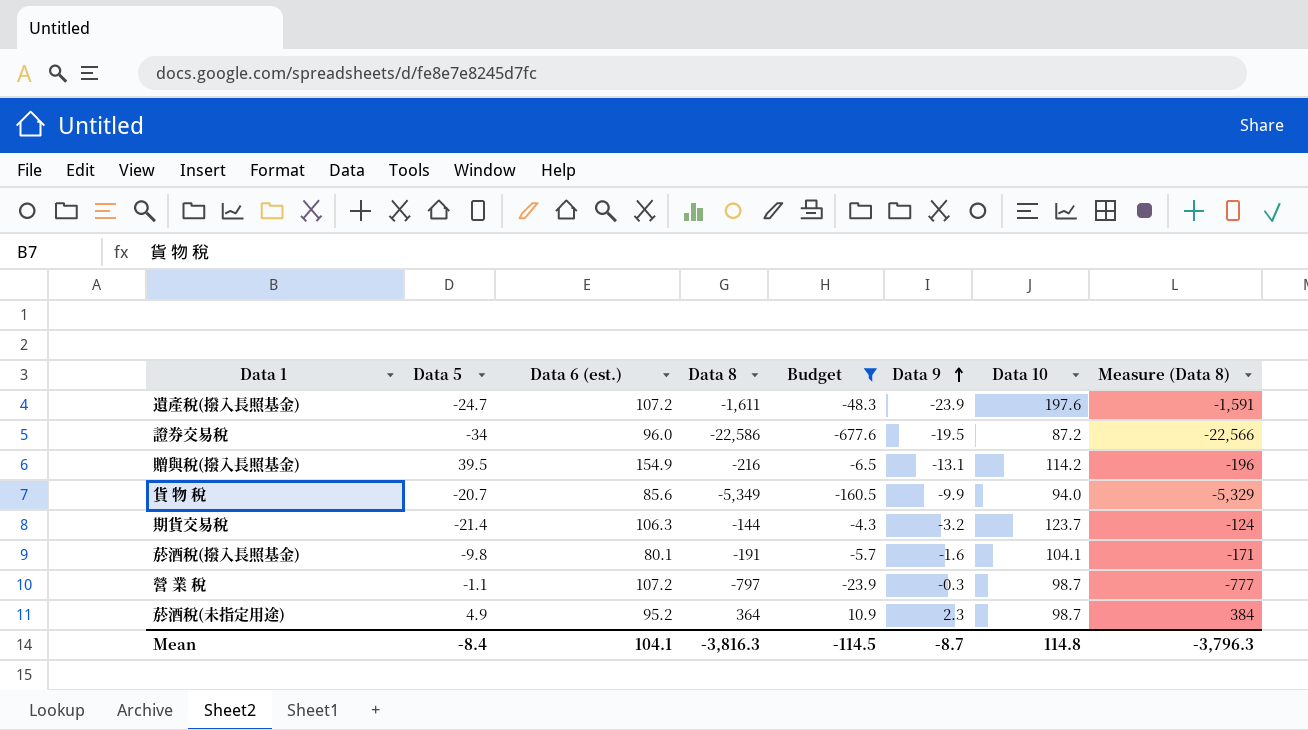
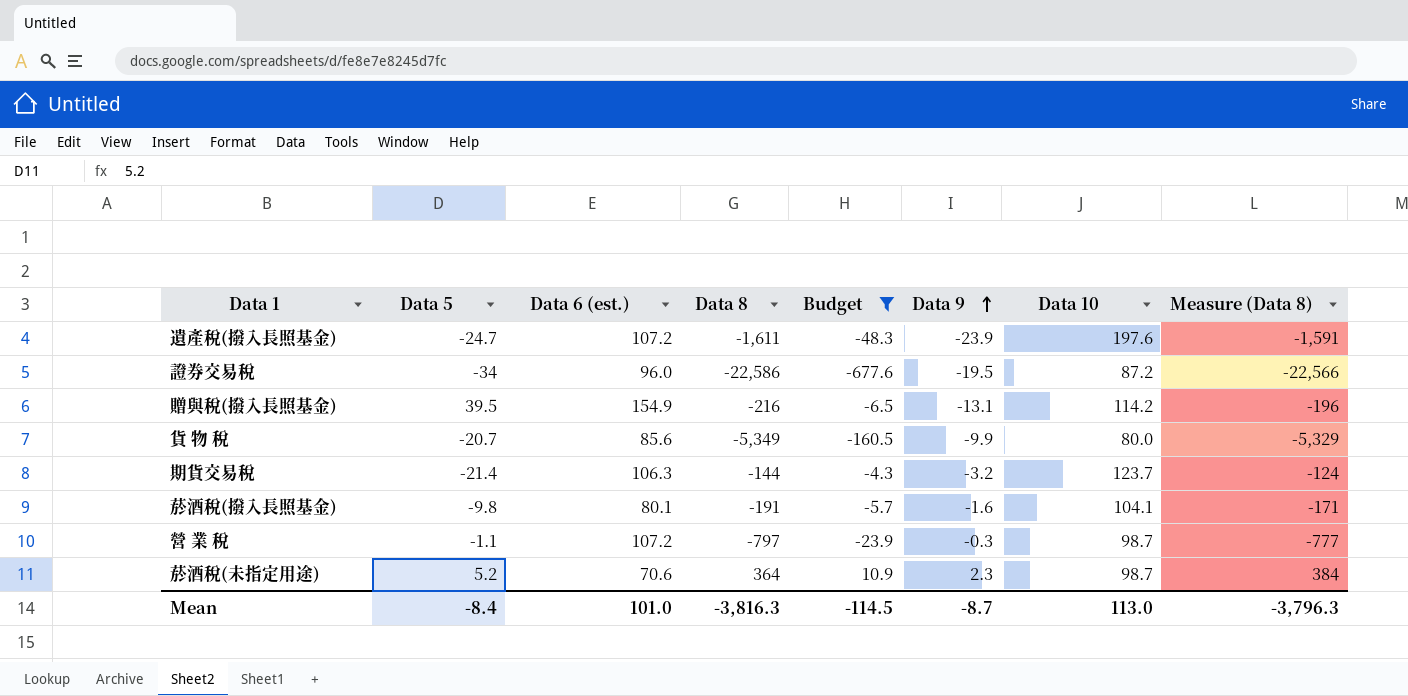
貨 物 稅 | Data 10: 94.0 -> 80.0
菸酒稅(未指定用途) | Data 5: 4.9 -> 5.2
菸酒稅(未指定用途) | Data 6 (est.): 95.2 -> 70.6
Mean | Data 6 (est.): 104.1 -> 101.0
Mean | Data 10: 114.8 -> 113.0

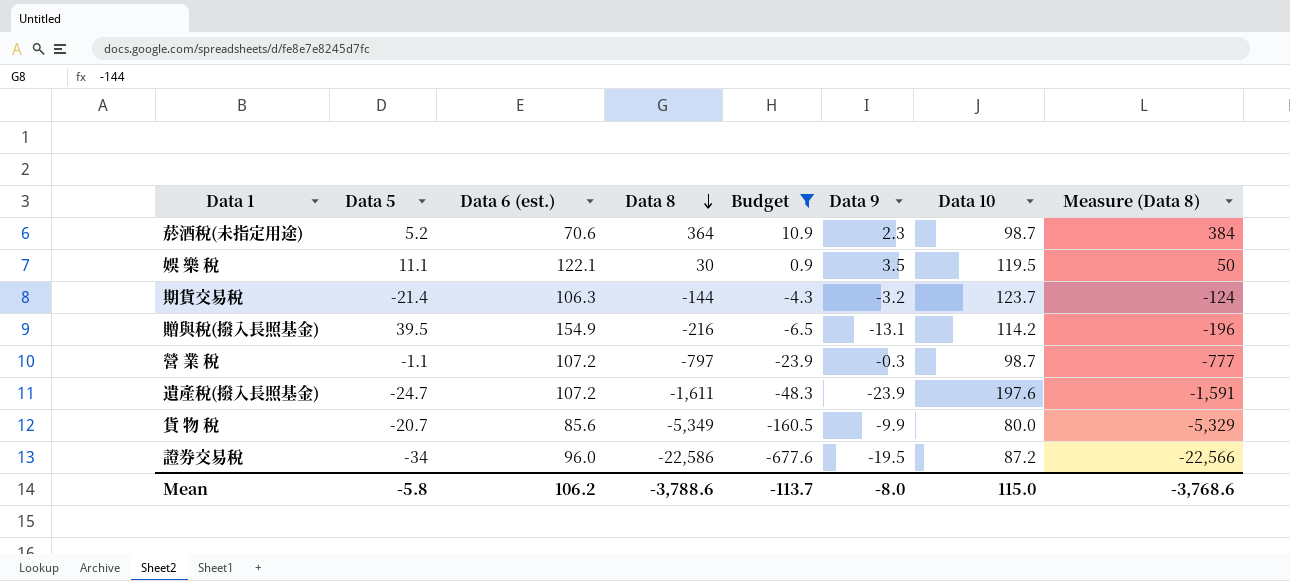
row order: Data 9 ascending -> Data 8 descending
row 菸酒稅(撥入長照基金): -9.8 | 80.1 | -191 | -5.7 | -1.6 | 104.1 | -171 -> none
row 娛 樂 稅: none -> 11.1 | 122.1 | 30 | 0.9 | 3.5 | 119.5 | 50
Mean | Data 5: -8.4 -> -5.8
Mean | Data 6 (est.): 101.0 -> 106.2
Mean | Data 8: -3,816.3 -> -3,788.6
Mean | Budget: -114.5 -> -113.7
Mean | Data 9: -8.7 -> -8.0
Mean | Data 10: 113.0 -> 115.0
Mean | Measure (Data 8): -3,796.3 -> -3,768.6

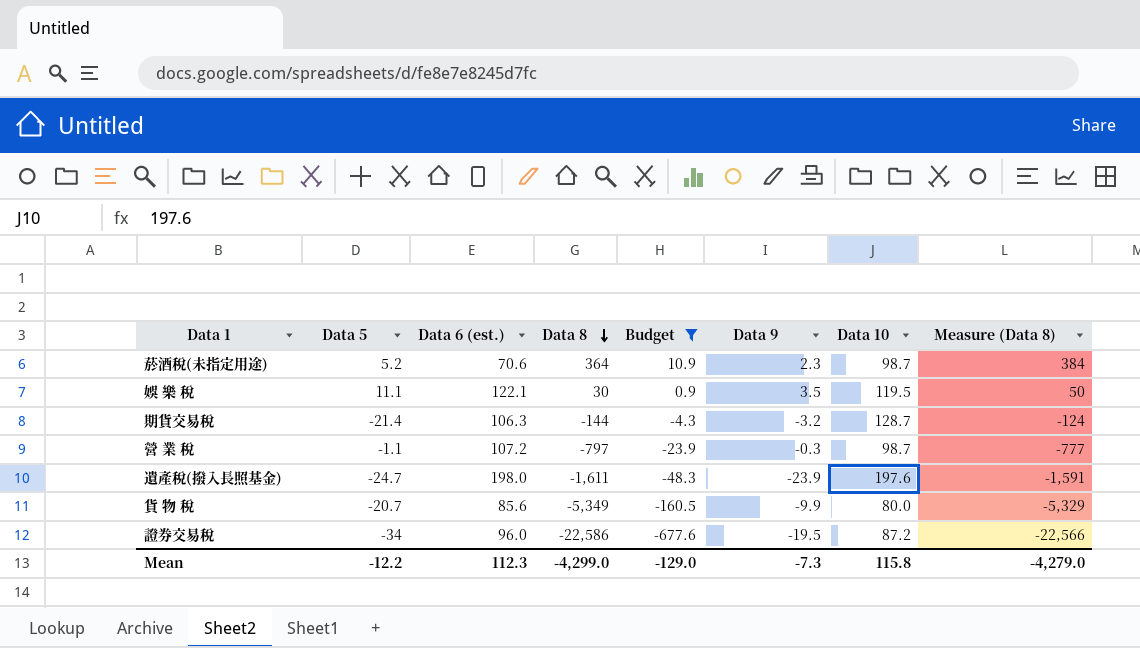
row 贈與稅(撥入長照基金): 39.5 | 154.9 | -216 | -6.5 | -13.1 | 114.2 | -196 -> none
期貨交易稅 | Data 10: 123.7 -> 128.7
遺產稅(撥入長照基金) | Data 6 (est.): 107.2 -> 198.0
Mean | Data 5: -5.8 -> -12.2
Mean | Data 6 (est.): 106.2 -> 112.3
Mean | Data 8: -3,788.6 -> -4,299.0
Mean | Budget: -113.7 -> -129.0
Mean | Data 9: -8.0 -> -7.3
Mean | Data 10: 115.0 -> 115.8
Mean | Measure (Data 8): -3,768.6 -> -4,279.0

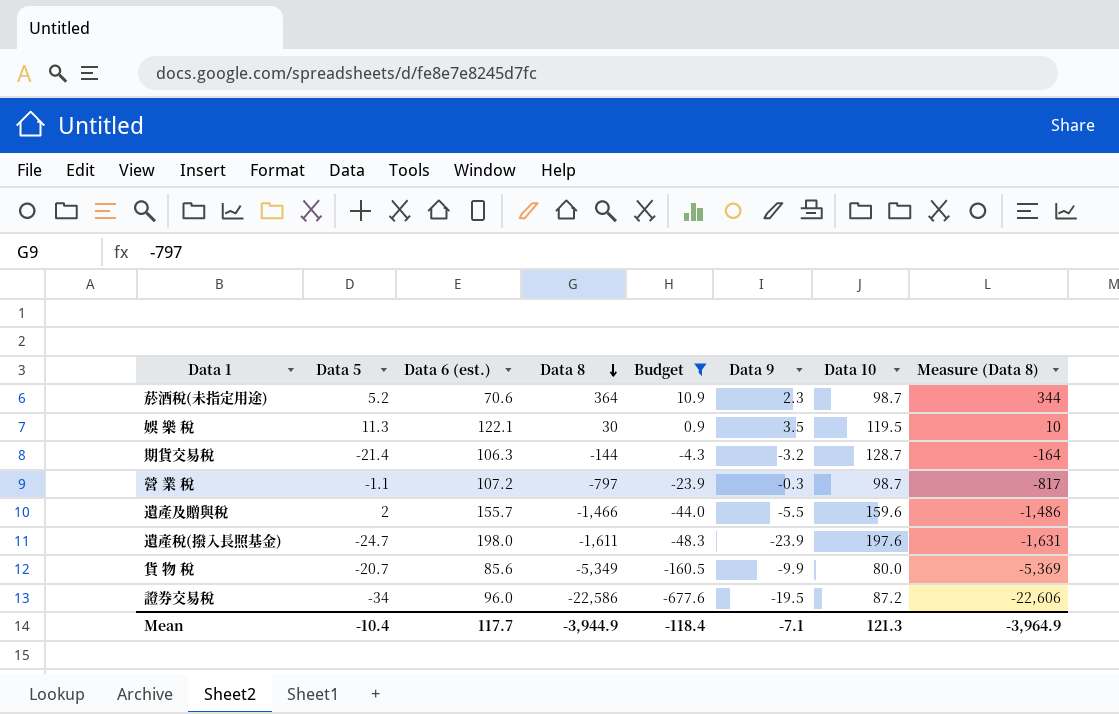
column Measure (Data 8) | formula: [Data 8] + 20 -> [Data 8] - 20
娛 樂 稅 | Data 5: 11.1 -> 11.3
row 遺產及贈與稅: none -> 2 | 155.7 | -1,466 | -44.0 | -5.5 | 159.6 | -1,486
Mean | Data 5: -12.2 -> -10.4
Mean | Data 6 (est.): 112.3 -> 117.7
Mean | Data 8: -4,299.0 -> -3,944.9
Mean | Budget: -129.0 -> -118.4
Mean | Data 9: -7.3 -> -7.1
Mean | Data 10: 115.8 -> 121.3
Mean | Measure (Data 8): -4,279.0 -> -3,964.9

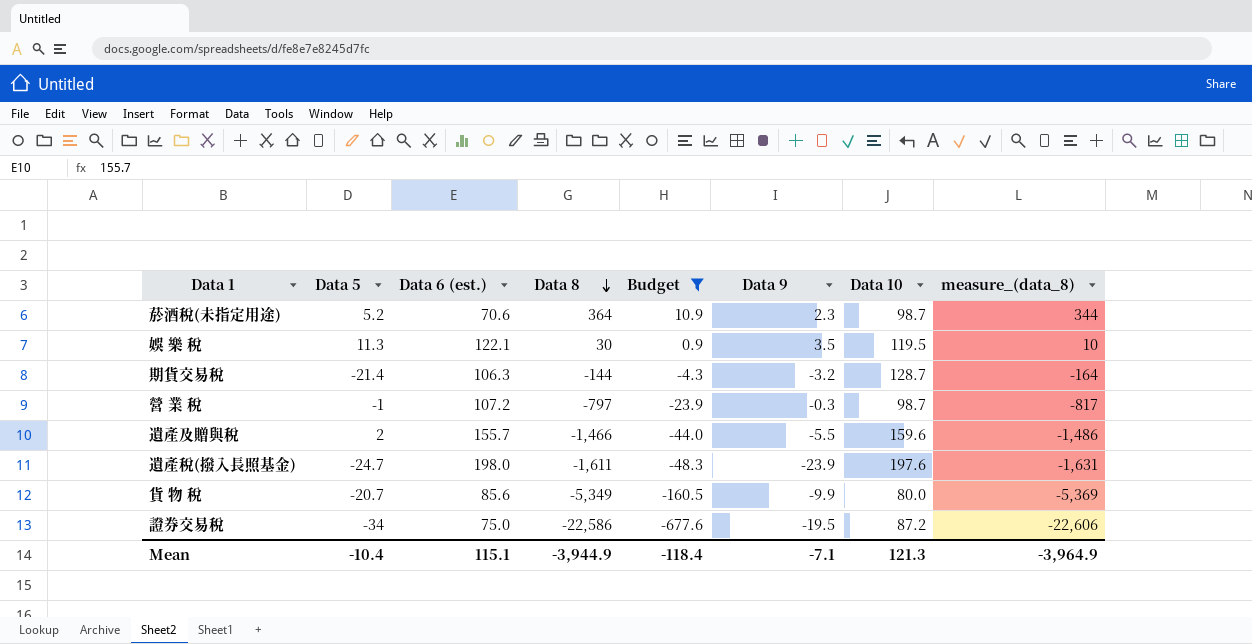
column name: Measure (Data 8) -> measure_(data_8)
營 業 稅 | Data 5: -1.1 -> -1
證券交易稅 | Data 6 (est.): 96.0 -> 75.0
Mean | Data 6 (est.): 117.7 -> 115.1

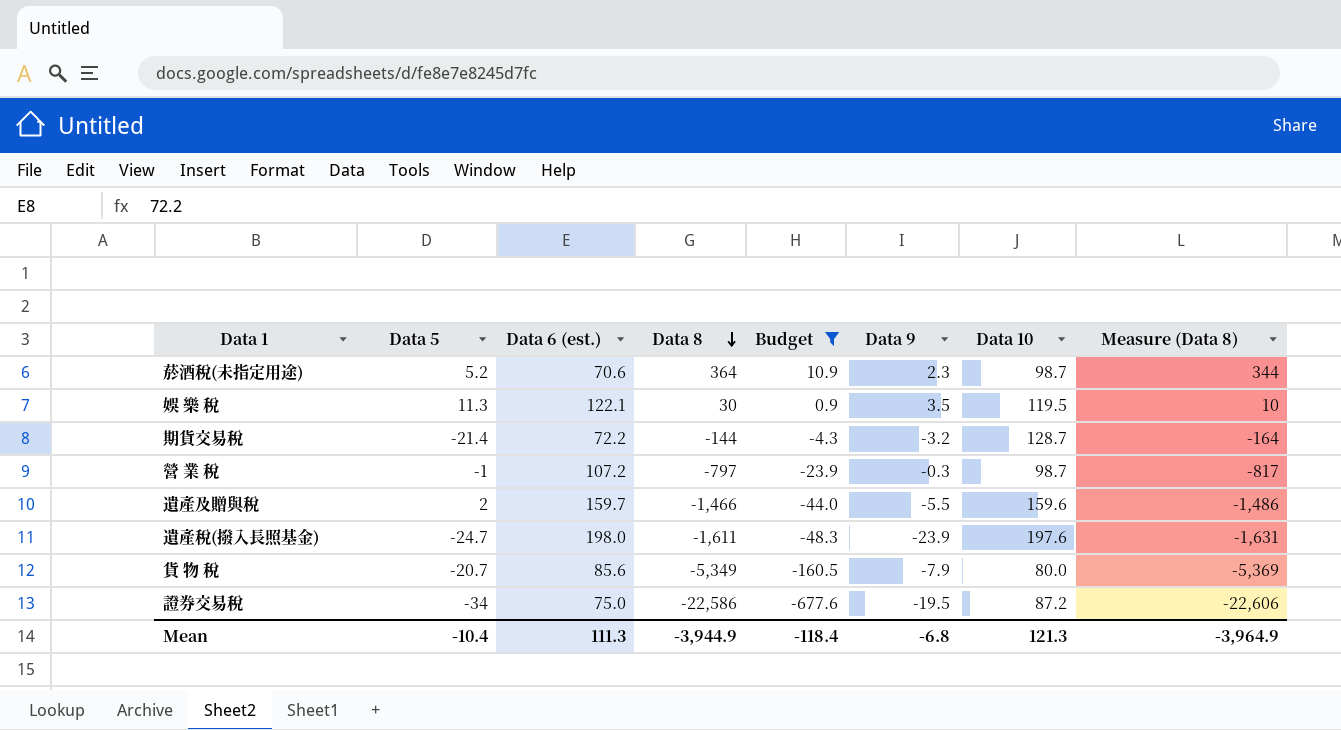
column name: measure_(data_8) -> Measure (Data 8)
期貨交易稅 | Data 6 (est.): 106.3 -> 72.2
遺產及贈與稅 | Data 6 (est.): 155.7 -> 159.7
貨 物 稅 | Data 9: -9.9 -> -7.9
Mean | Data 6 (est.): 115.1 -> 111.3
Mean | Data 9: -7.1 -> -6.8

